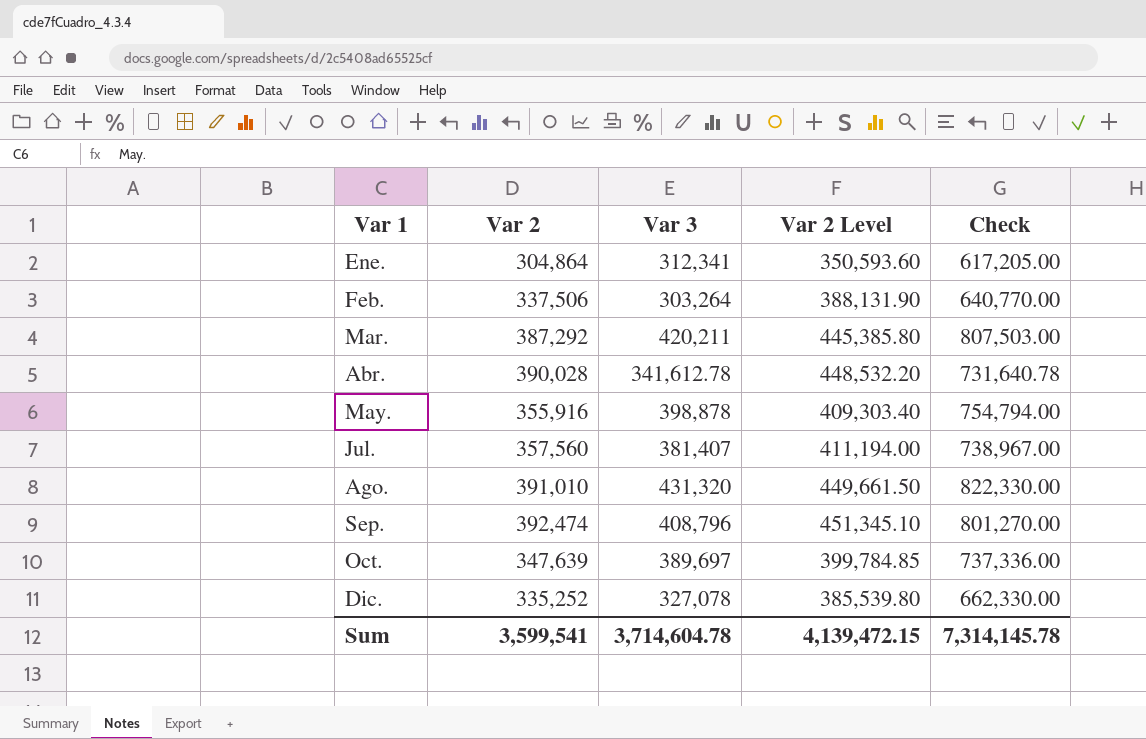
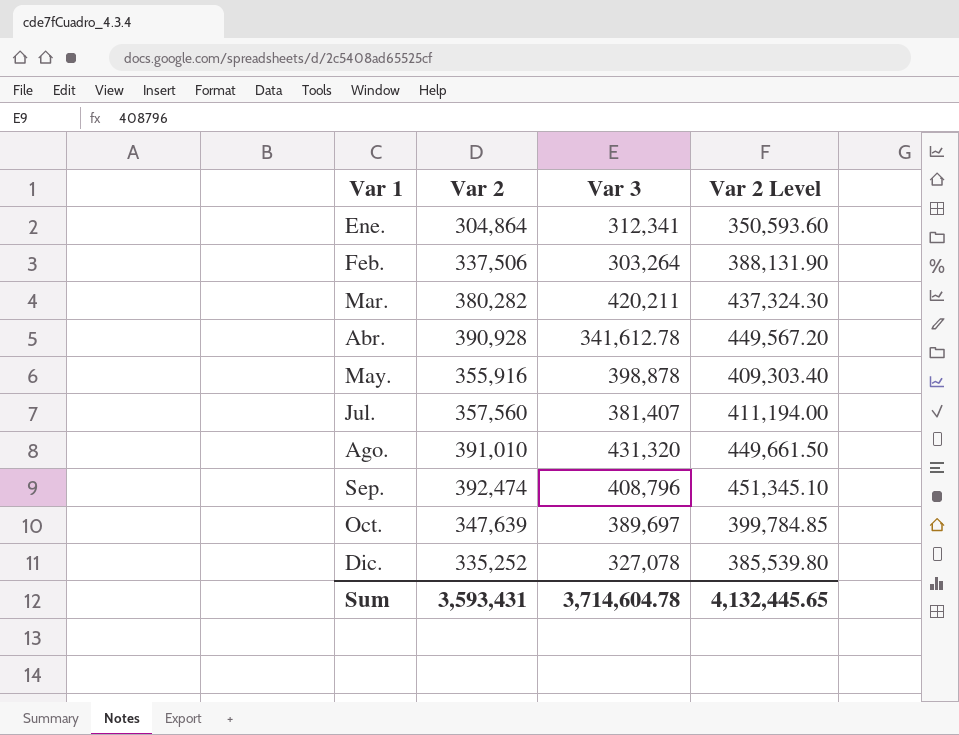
column Check | formula: [Var 2] + [Var 3] -> none
Mar. | Var 2: 387,292 -> 380,282
Mar. | Var 2 Level: 445,385.80 -> 437,324.30
Abr. | Var 2: 390,028 -> 390,928
Abr. | Var 2 Level: 448,532.20 -> 449,567.20
Sum | Var 2: 3,599,541 -> 3,593,431
Sum | Var 2 Level: 4,139,472.15 -> 4,132,445.65

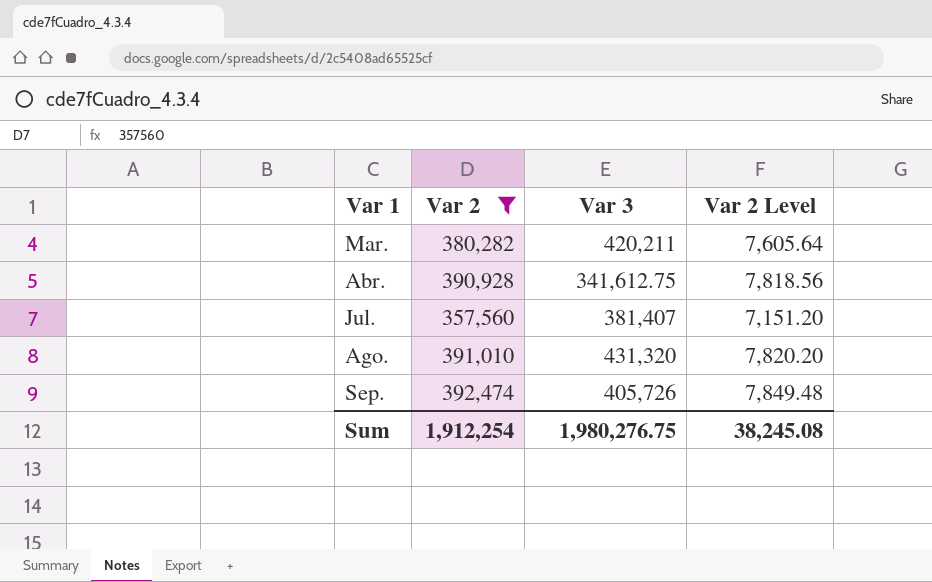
filter: none -> Var 2 >= 357,560
column Var 2 Level | formula: [Var 2] * 1.15 -> [Var 2] * 0.02
Abr. | Var 3: 341,612.78 -> 341,612.75
Sep. | Var 3: 408,796 -> 405,726
Sum | Var 2: 3,593,431 -> 1,912,254
Sum | Var 3: 3,714,604.78 -> 1,980,276.75
Sum | Var 2 Level: 4,132,445.65 -> 38,245.08

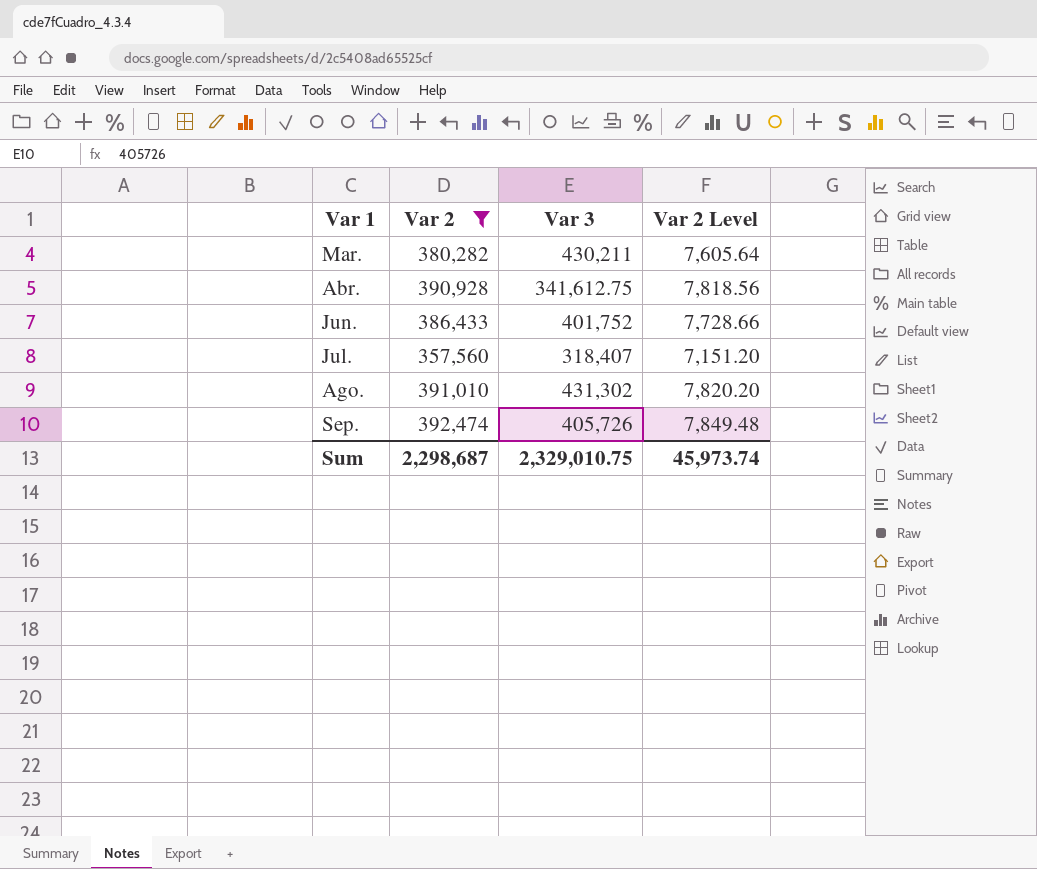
Mar. | Var 3: 420,211 -> 430,211
row Jun.: none -> 386,433 | 401,752 | 7,728.66
Jul. | Var 3: 381,407 -> 318,407
Ago. | Var 3: 431,320 -> 431,302
Sum | Var 2: 1,912,254 -> 2,298,687
Sum | Var 3: 1,980,276.75 -> 2,329,010.75
Sum | Var 2 Level: 38,245.08 -> 45,973.74

